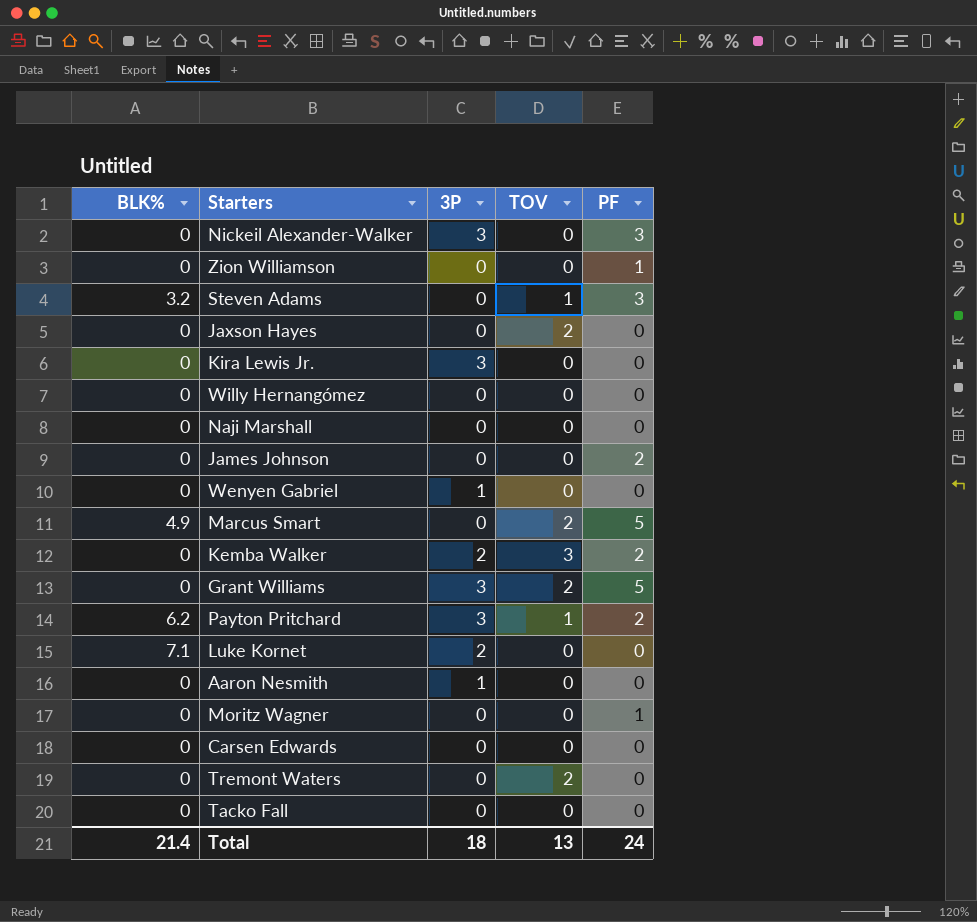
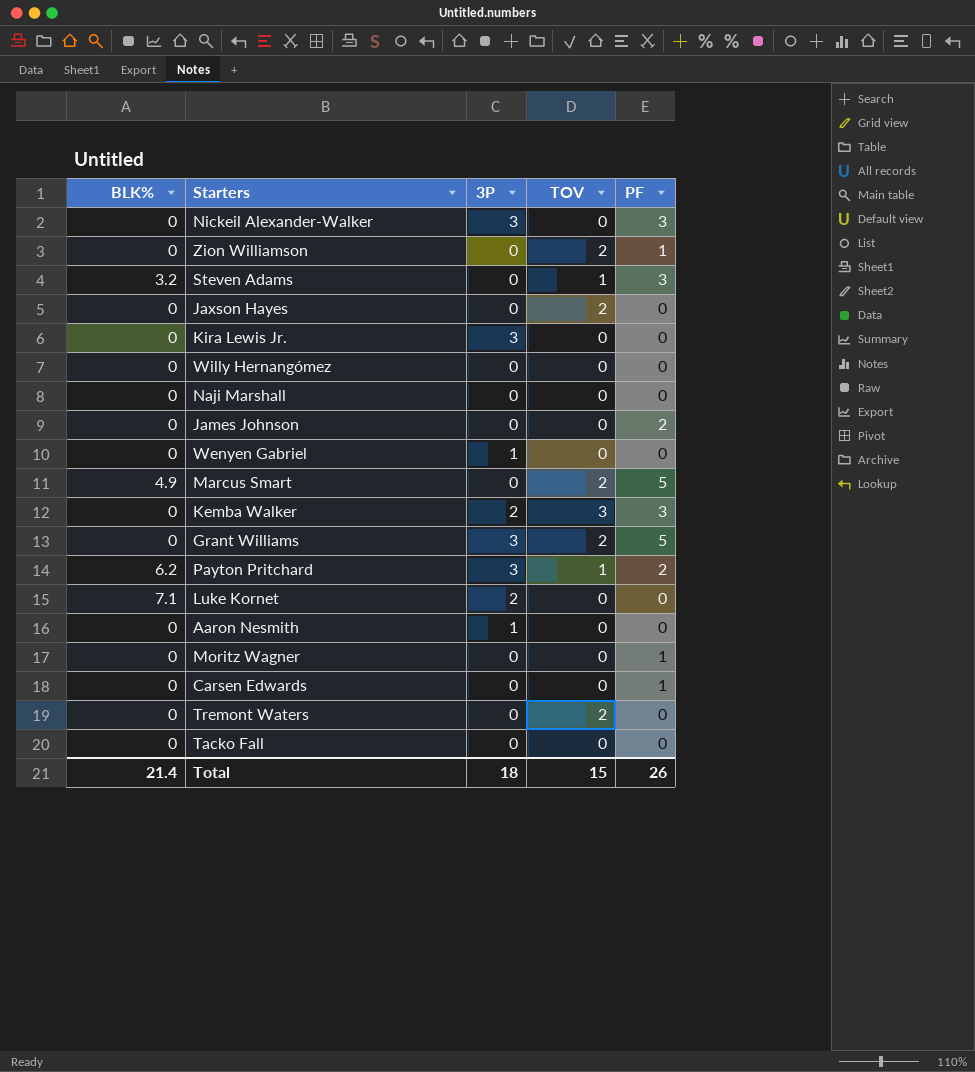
Zion Williamson | TOV: 0 -> 2
Kemba Walker | PF: 2 -> 3
Carsen Edwards | PF: 0 -> 1
Total | TOV: 13 -> 15
Total | PF: 24 -> 26

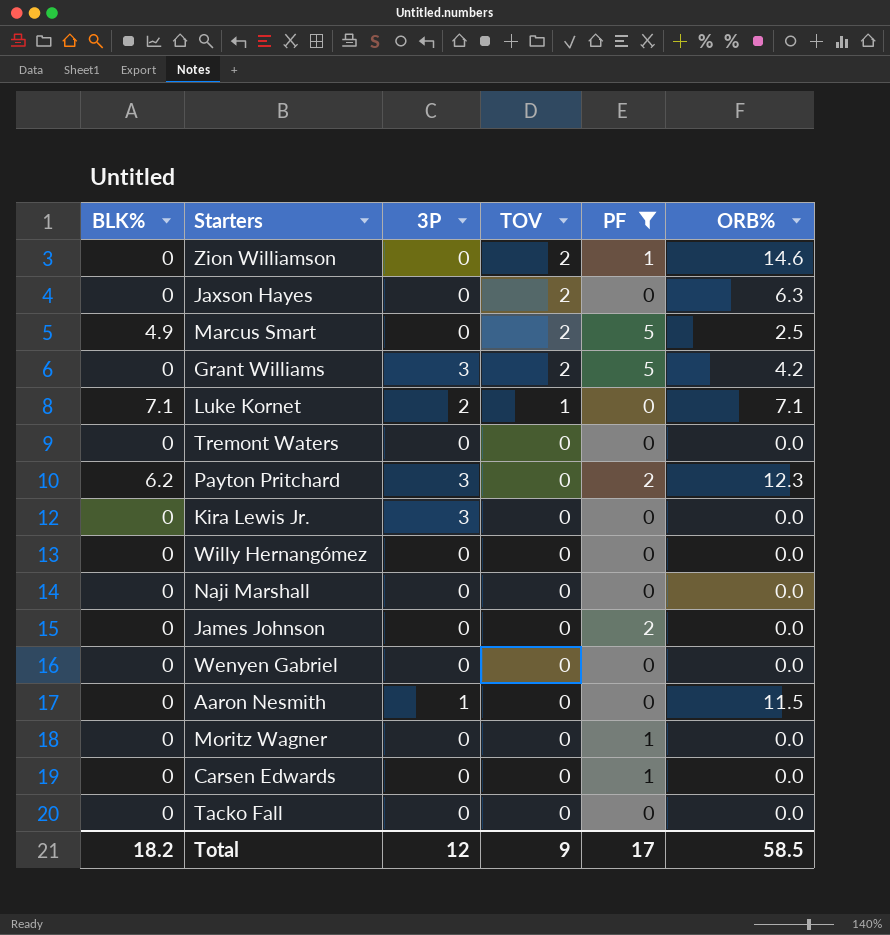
filter: none -> PF != 3
row order: none -> TOV descending
column ORB% | position: none -> 6
Luke Kornet | TOV: 0 -> 1
Tremont Waters | TOV: 2 -> 0
Payton Pritchard | TOV: 1 -> 0
Wenyen Gabriel | 3P: 1 -> 0
Total | BLK%: 21.4 -> 18.2
Total | 3P: 18 -> 12
Total | TOV: 15 -> 9
Total | PF: 26 -> 17

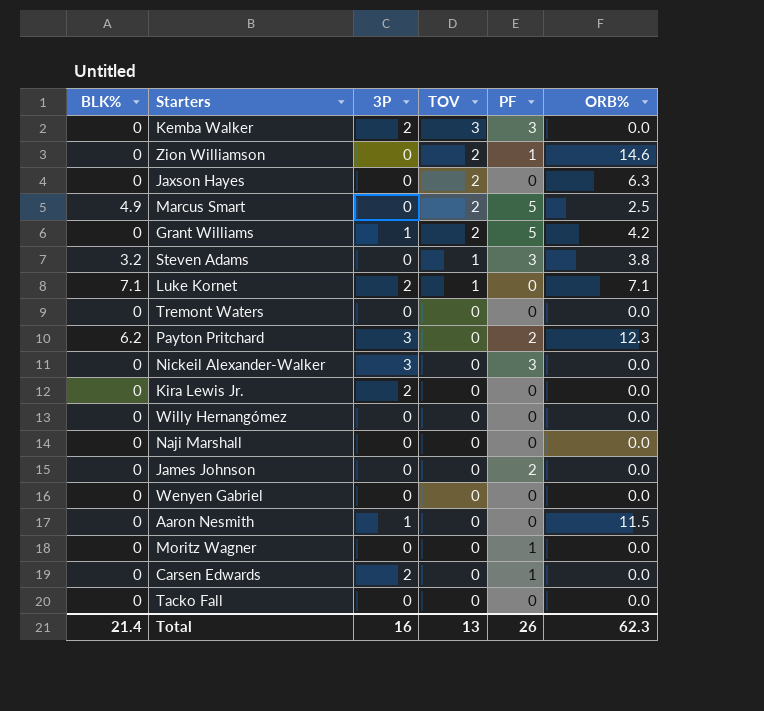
filter: PF != 3 -> none
Grant Williams | 3P: 3 -> 1
Kira Lewis Jr. | 3P: 3 -> 2
Carsen Edwards | 3P: 0 -> 2
Total | BLK%: 18.2 -> 21.4
Total | 3P: 12 -> 16
Total | TOV: 9 -> 13
Total | PF: 17 -> 26
Total | ORB%: 58.5 -> 62.3

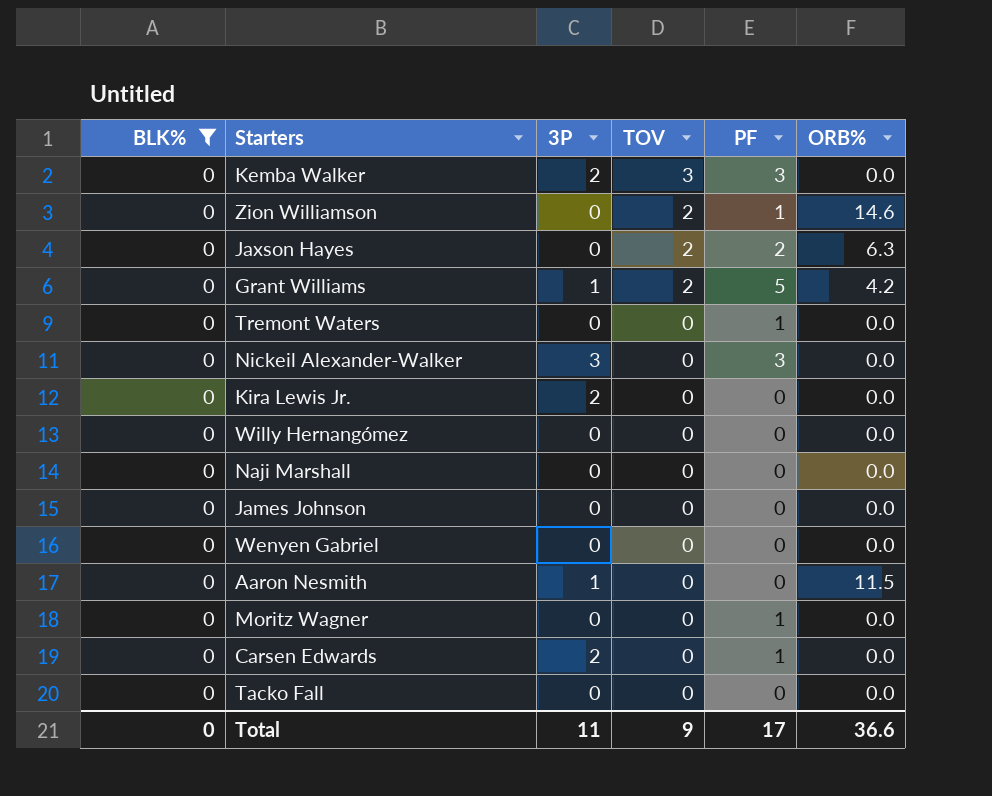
filter: none -> BLK% = 0
Jaxson Hayes | PF: 0 -> 2
Tremont Waters | PF: 0 -> 1
James Johnson | PF: 2 -> 0
Total | BLK%: 21.4 -> 0
Total | 3P: 16 -> 11
Total | TOV: 13 -> 9
Total | PF: 26 -> 17
Total | ORB%: 62.3 -> 36.6

